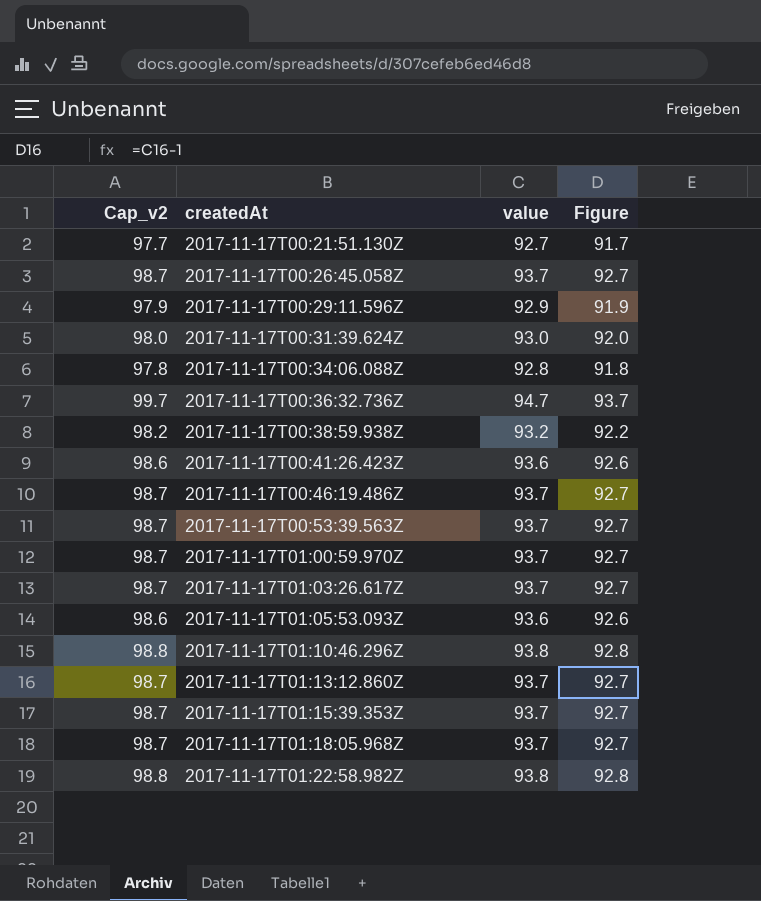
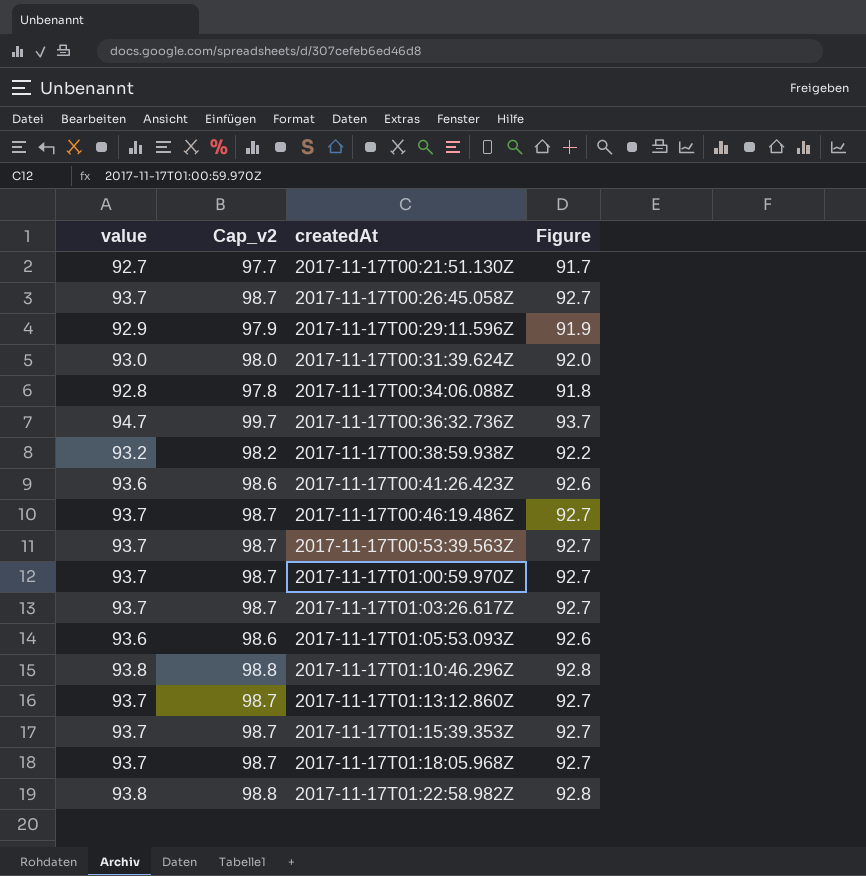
column value | position: 3 -> 1

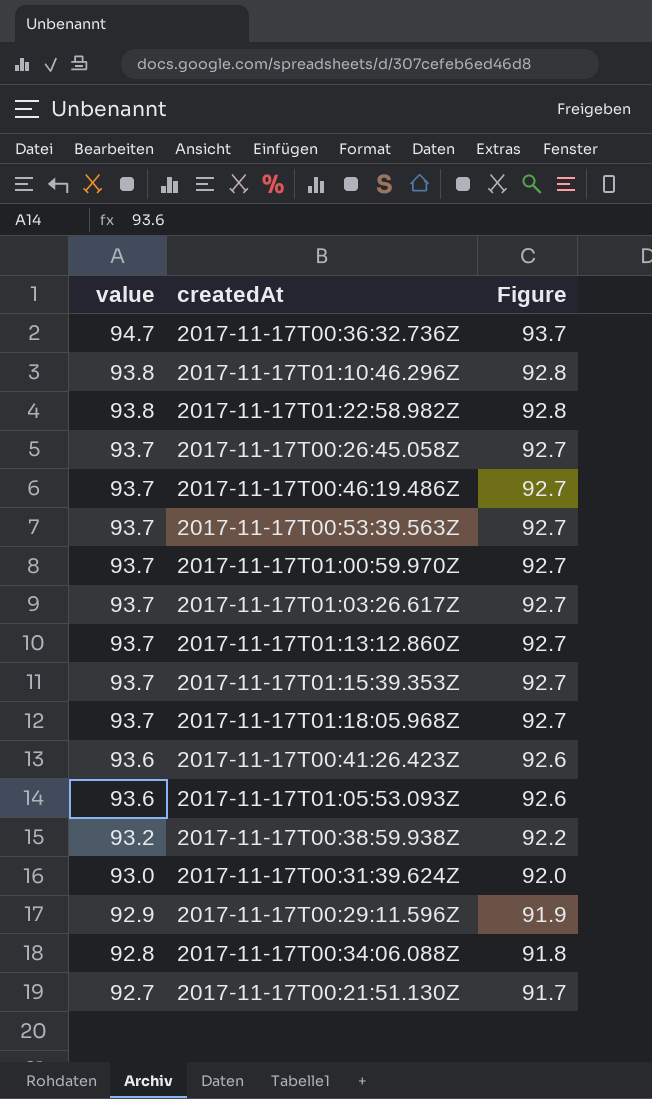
row order: createdAt ascending -> value descending
column Cap_v2 | formula: [value] + 5 -> none

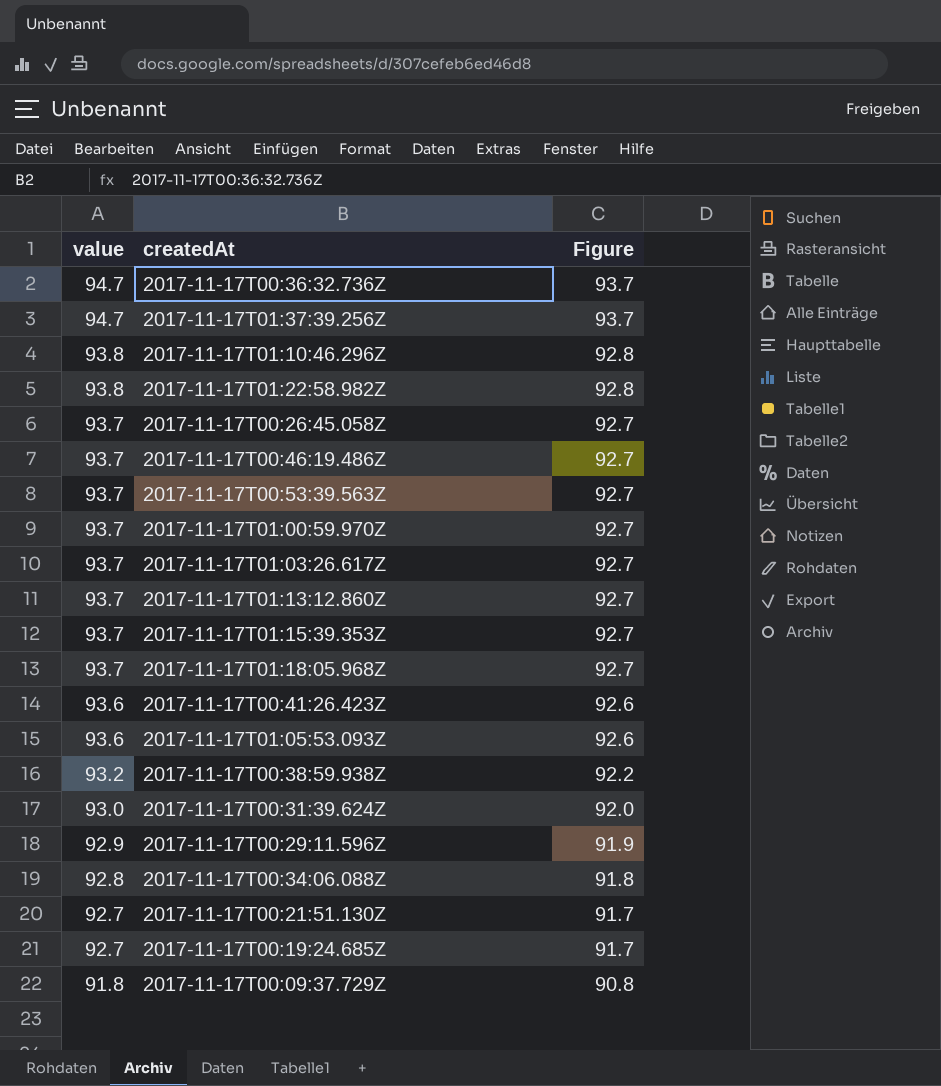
row 2017-11-17T01:37:39.256Z: none -> 94.7 | 93.7
row 2017-11-17T00:19:24.685Z: none -> 92.7 | 91.7
row 2017-11-17T00:09:37.729Z: none -> 91.8 | 90.8

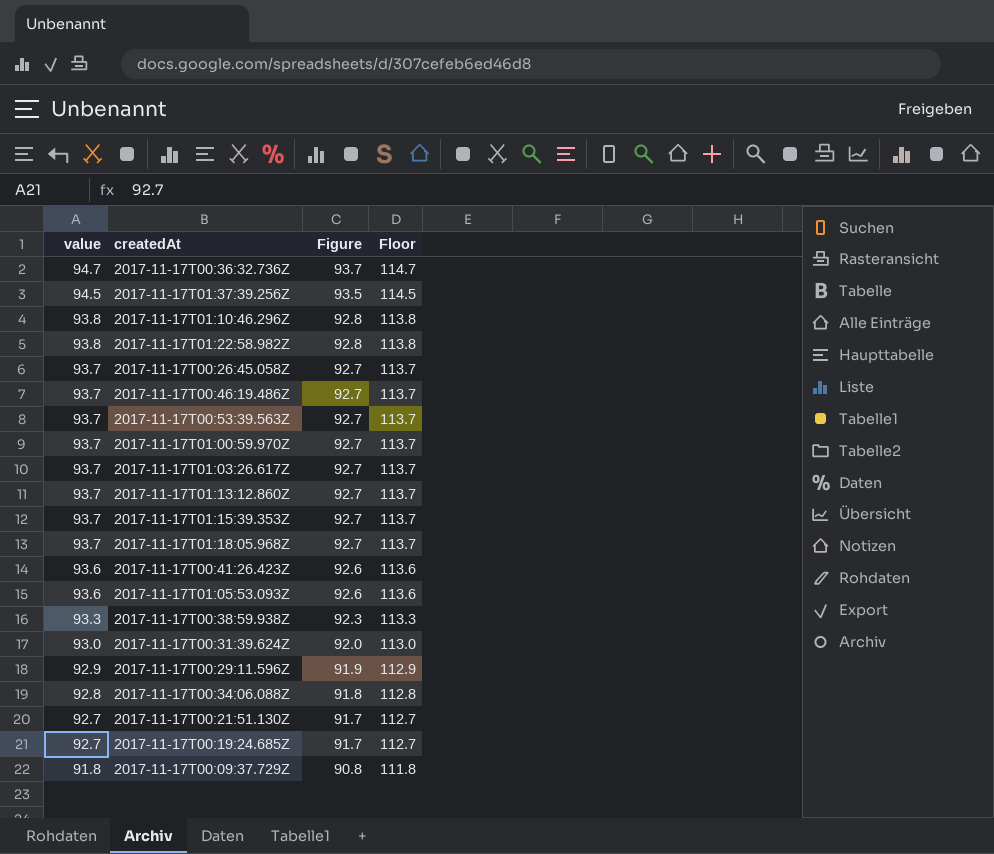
column Floor | formula: none -> [value] + 20
2017-11-17T01:37:39.256Z | value: 94.7 -> 94.5
2017-11-17T01:37:39.256Z | Figure: 93.7 -> 93.5
2017-11-17T00:38:59.938Z | value: 93.2 -> 93.3
2017-11-17T00:38:59.938Z | Figure: 92.2 -> 92.3

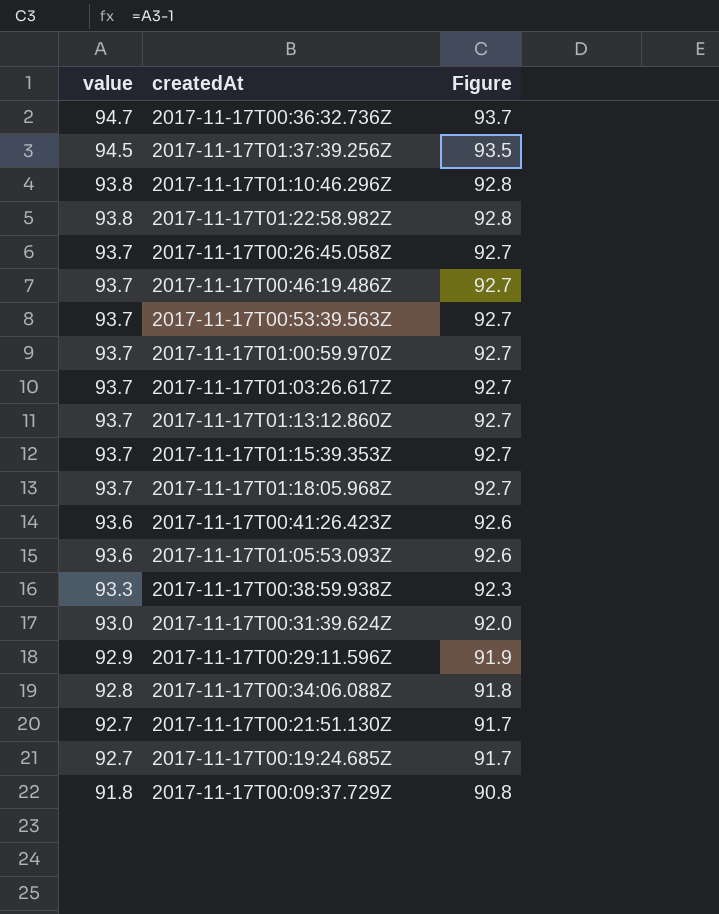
column Floor | formula: [value] + 20 -> none

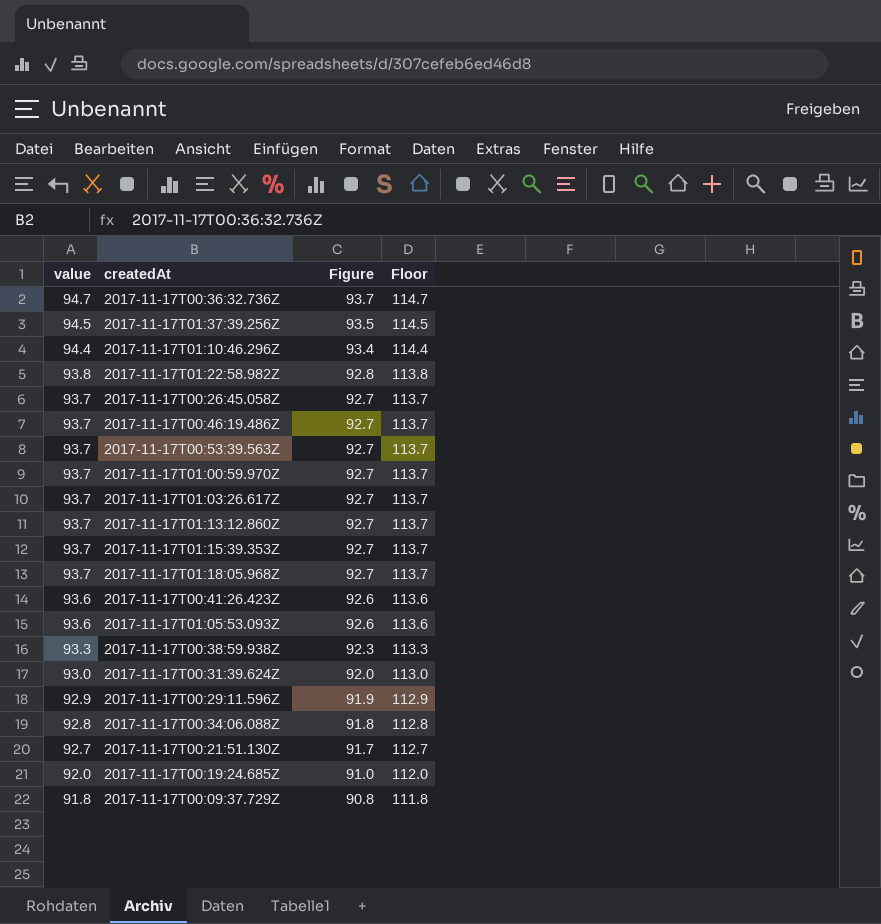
column Floor | formula: none -> [value] + 20
2017-11-17T01:10:46.296Z | value: 93.8 -> 94.4
2017-11-17T01:10:46.296Z | Figure: 92.8 -> 93.4
2017-11-17T00:19:24.685Z | value: 92.7 -> 92.0
2017-11-17T00:19:24.685Z | Figure: 91.7 -> 91.0

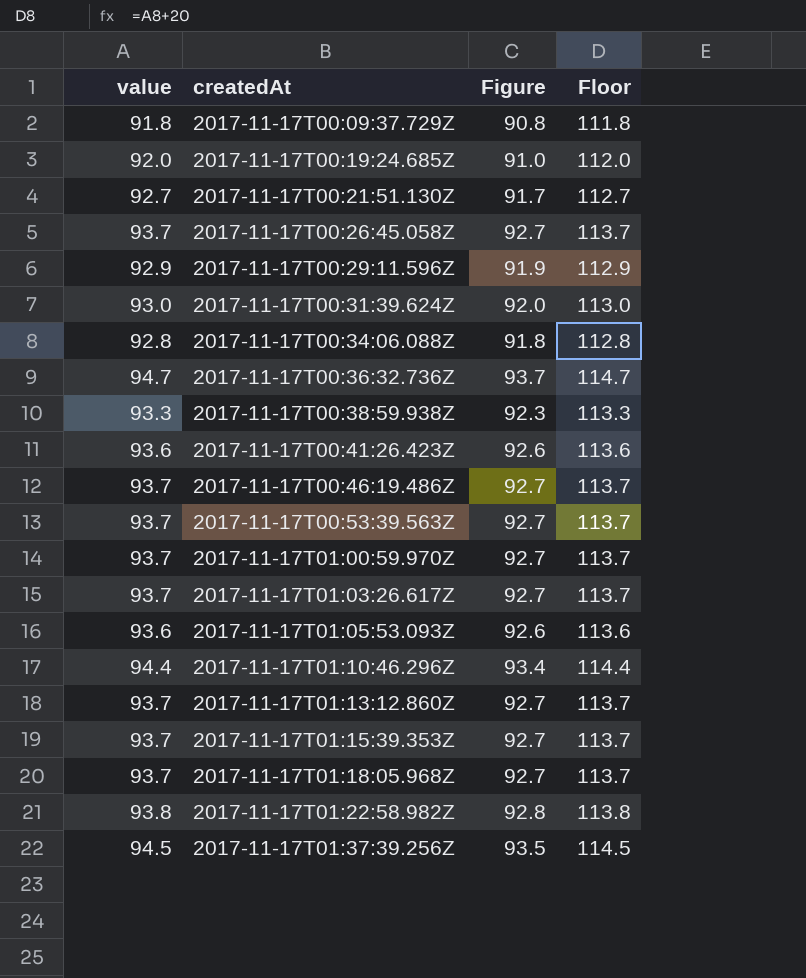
row order: value descending -> createdAt ascending

